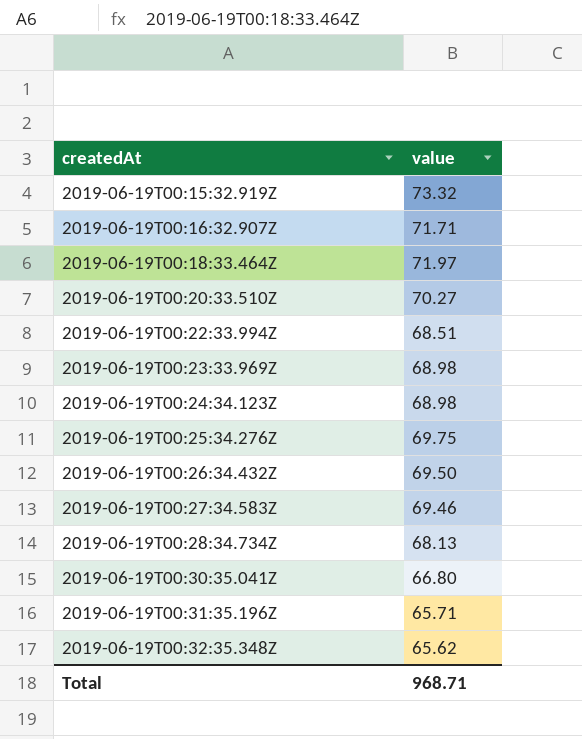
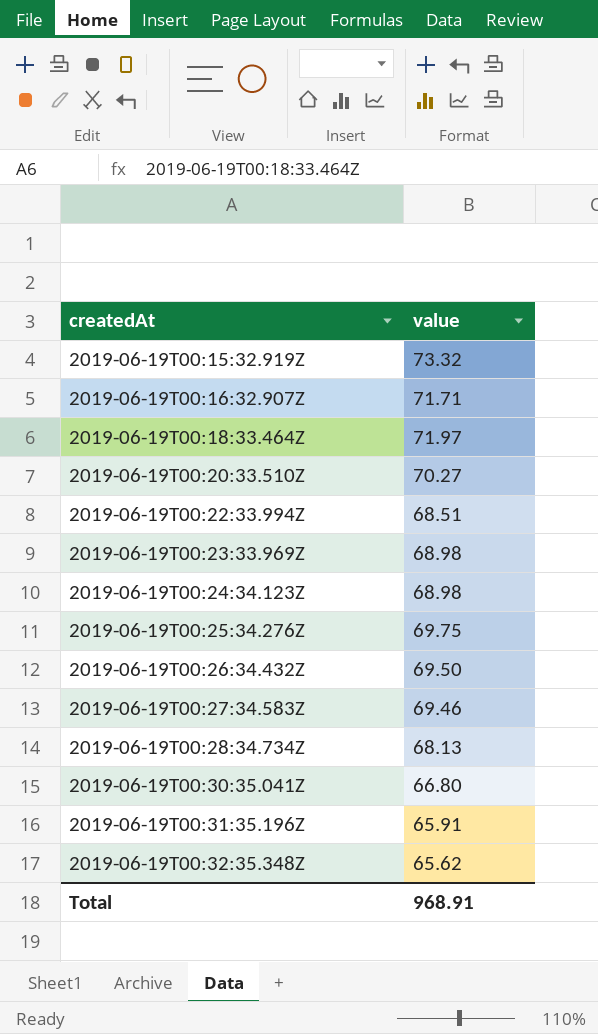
2019-06-19T00:31:35.196Z | value: 65.71 -> 65.91
Total | value: 968.71 -> 968.91

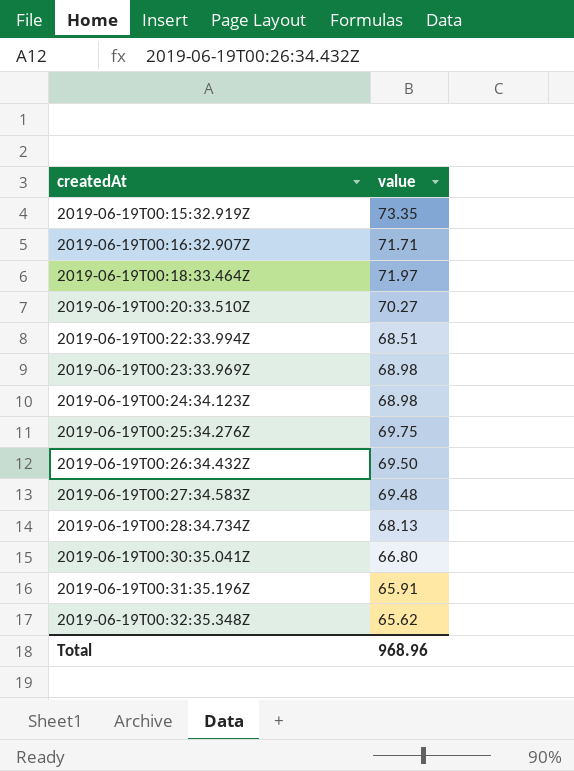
2019-06-19T00:15:32.919Z | value: 73.32 -> 73.35
2019-06-19T00:27:34.583Z | value: 69.46 -> 69.48
Total | value: 968.91 -> 968.96

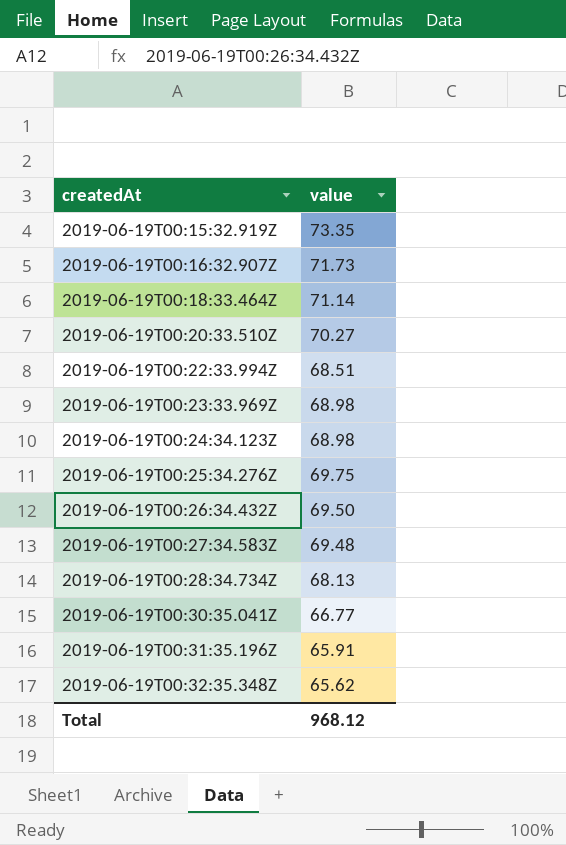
2019-06-19T00:16:32.907Z | value: 71.71 -> 71.73
2019-06-19T00:18:33.464Z | value: 71.97 -> 71.14
2019-06-19T00:30:35.041Z | value: 66.80 -> 66.77
Total | value: 968.96 -> 968.12

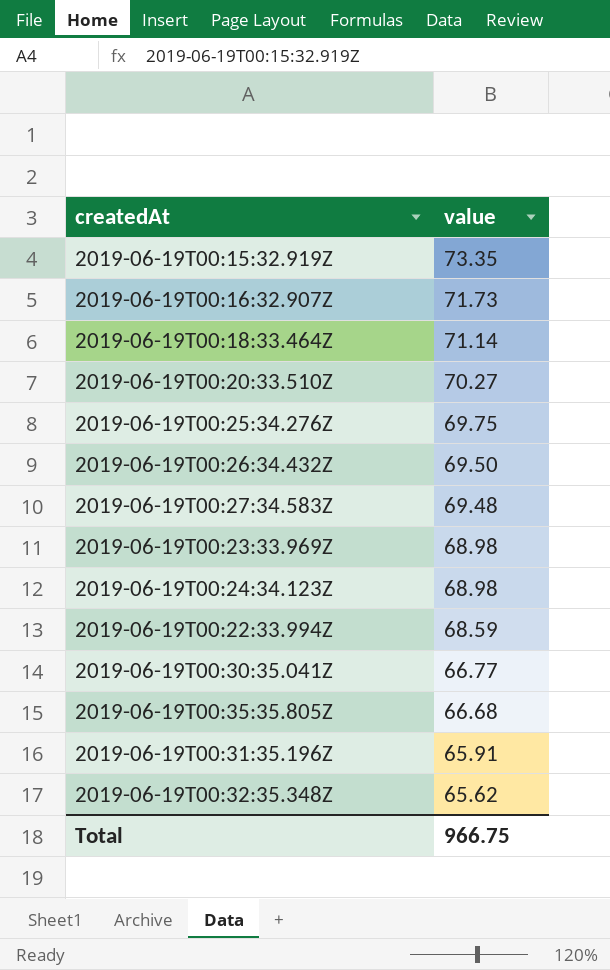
row order: createdAt ascending -> value descending
row 2019-06-19T00:28:34.734Z: 68.13 -> none
2019-06-19T00:22:33.994Z | value: 68.51 -> 68.59
row 2019-06-19T00:35:35.805Z: none -> 66.68
Total | value: 968.12 -> 966.75

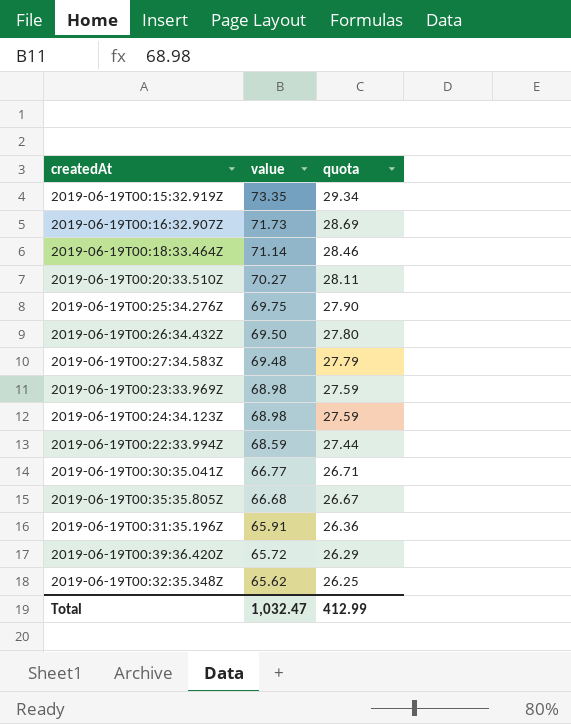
column quota | formula: none -> [value] * 0.4
row 2019-06-19T00:39:36.420Z: none -> 65.72 | 26.29
Total | value: 966.75 -> 1,032.47

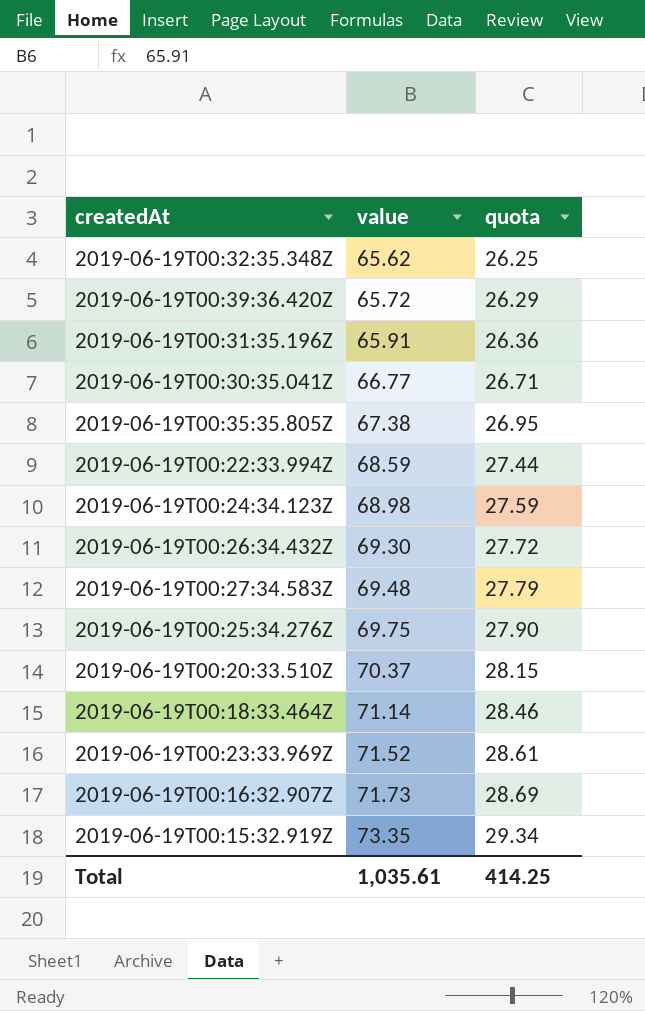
row order: value descending -> value ascending
2019-06-19T00:35:35.805Z | value: 66.68 -> 67.38
2019-06-19T00:35:35.805Z | quota: 26.67 -> 26.95
2019-06-19T00:26:34.432Z | value: 69.50 -> 69.30
2019-06-19T00:26:34.432Z | quota: 27.80 -> 27.72
2019-06-19T00:20:33.510Z | value: 70.27 -> 70.37
2019-06-19T00:20:33.510Z | quota: 28.11 -> 28.15
2019-06-19T00:23:33.969Z | value: 68.98 -> 71.52
2019-06-19T00:23:33.969Z | quota: 27.59 -> 28.61
Total | value: 1,032.47 -> 1,035.61
Total | quota: 412.99 -> 414.25

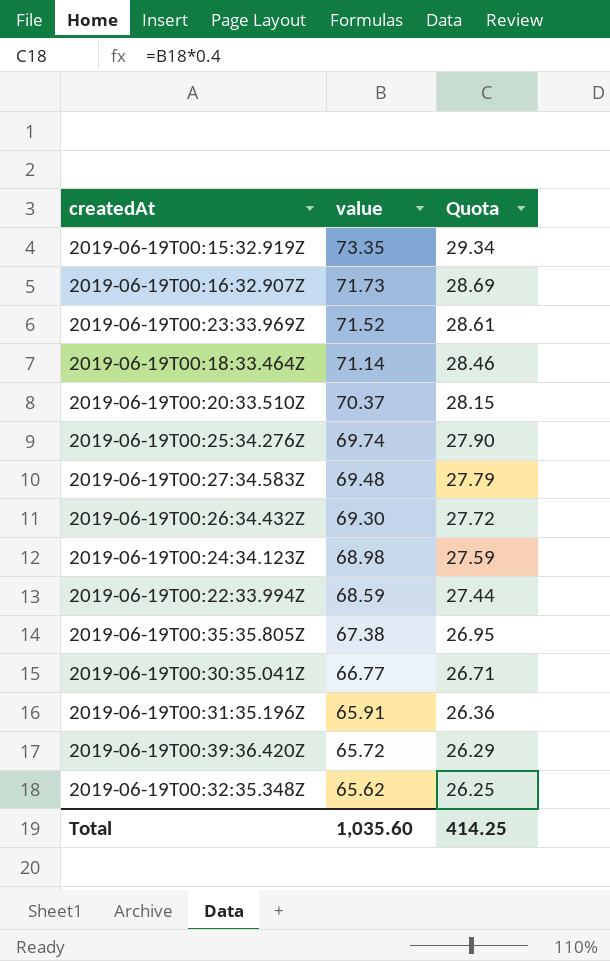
row order: value ascending -> value descending
column name: quota -> Quota
2019-06-19T00:25:34.276Z | value: 69.75 -> 69.74
Total | value: 1,035.61 -> 1,035.60

